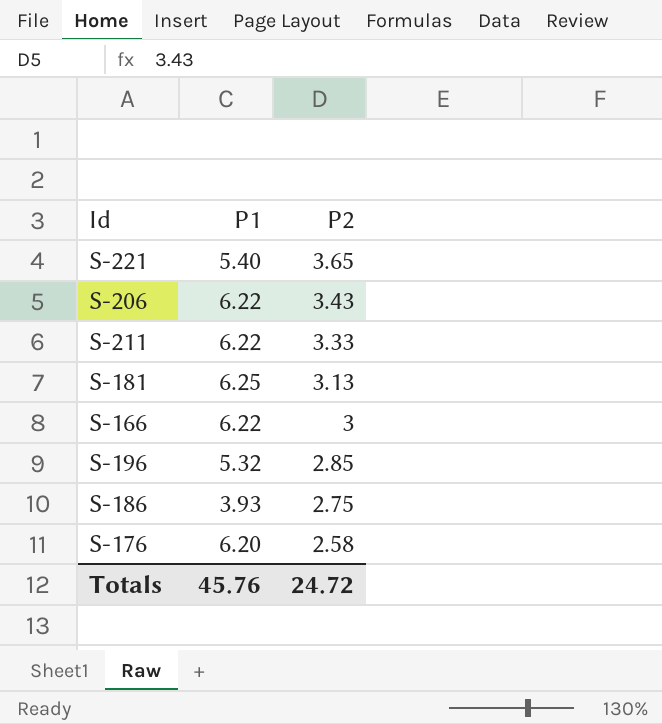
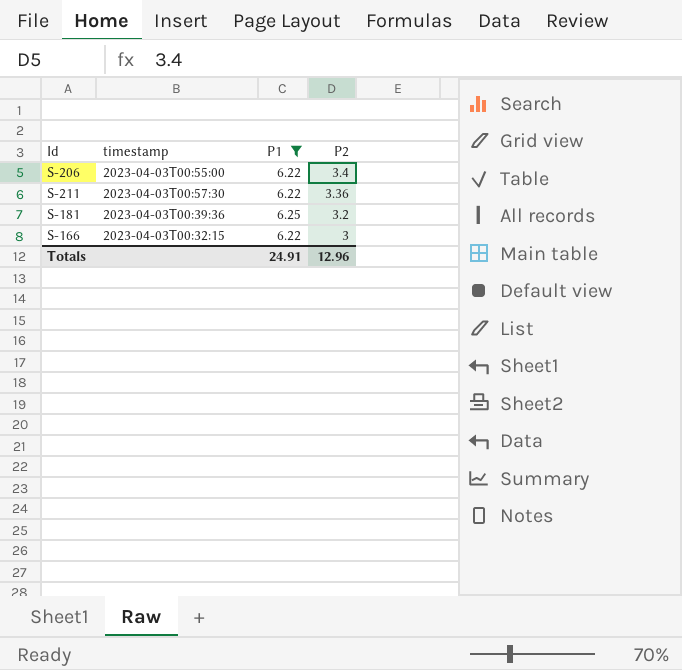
filter: none -> P1 >= 6.22
column timestamp | position: none -> 2
S-206 | P2: 3.43 -> 3.4
S-211 | P2: 3.33 -> 3.36
S-181 | P2: 3.13 -> 3.2
Totals | P1: 45.76 -> 24.91
Totals | P2: 24.72 -> 12.96

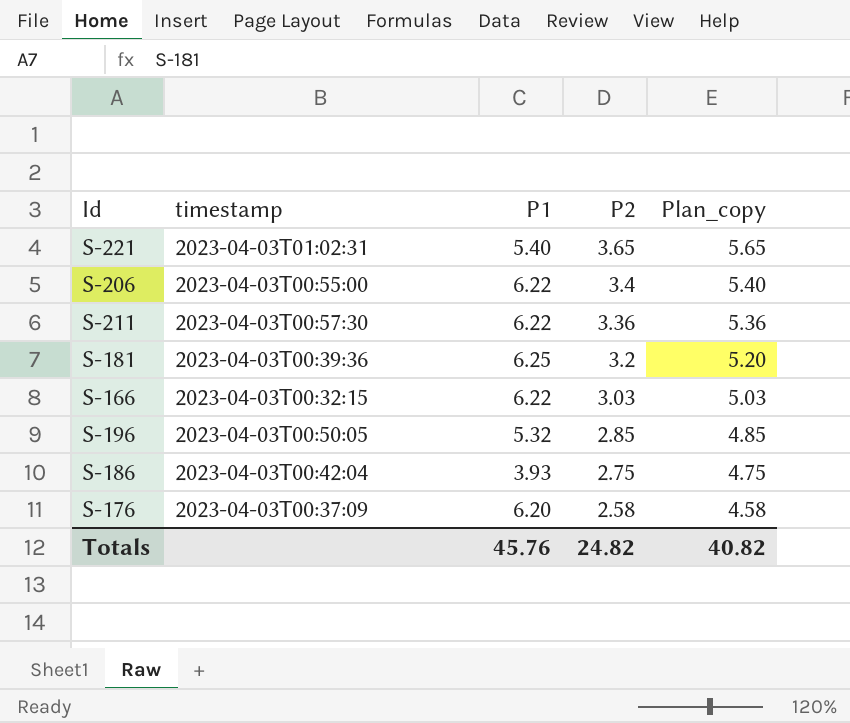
filter: P1 >= 6.22 -> none
column Plan_copy | formula: none -> [P2] + 2
S-166 | P2: 3 -> 3.03
Totals | P1: 24.91 -> 45.76
Totals | P2: 12.96 -> 24.82

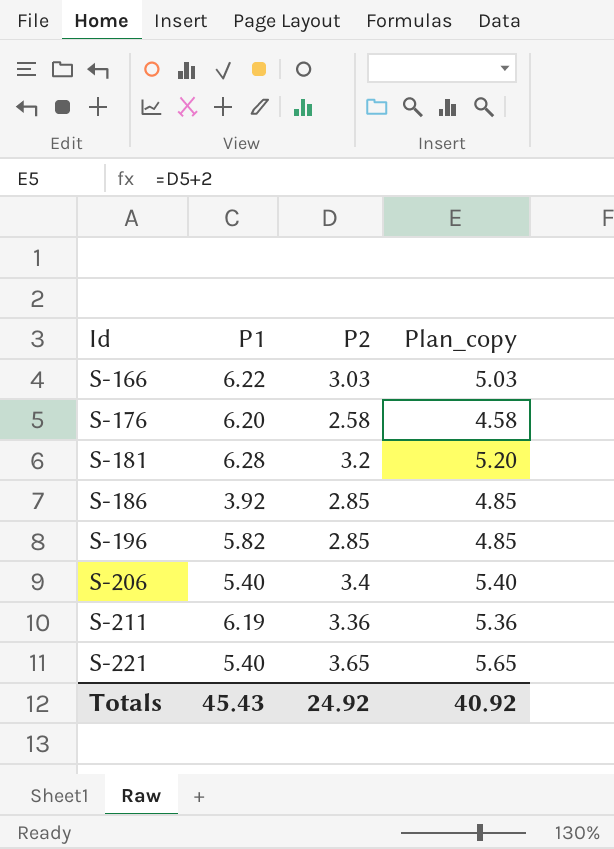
row order: P2 descending -> Id ascending
column timestamp | position: 2 -> none
S-181 | P1: 6.25 -> 6.28
S-186 | P1: 3.93 -> 3.92
S-186 | P2: 2.75 -> 2.85
S-186 | Plan_copy: 4.75 -> 4.85
S-196 | P1: 5.32 -> 5.82
S-206 | P1: 6.22 -> 5.40
S-211 | P1: 6.22 -> 6.19
Totals | P1: 45.76 -> 45.43
Totals | P2: 24.82 -> 24.92
Totals | Plan_copy: 40.82 -> 40.92

